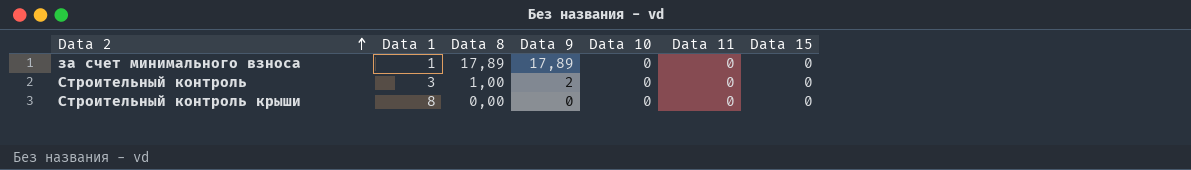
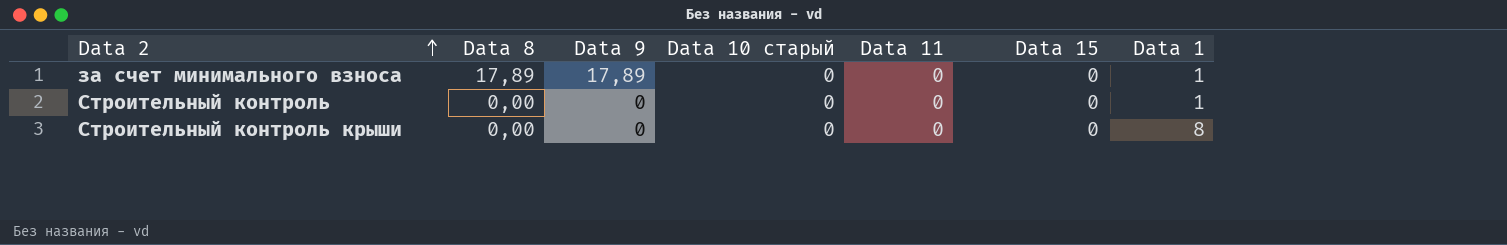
column name: Data 10 -> Data 10 старый
column Data 1 | position: 2 -> 7
Строительный контроль | Data 8: 1,00 -> 0,00
Строительный контроль | Data 9: 2 -> 0
Строительный контроль | Data 1: 3 -> 1

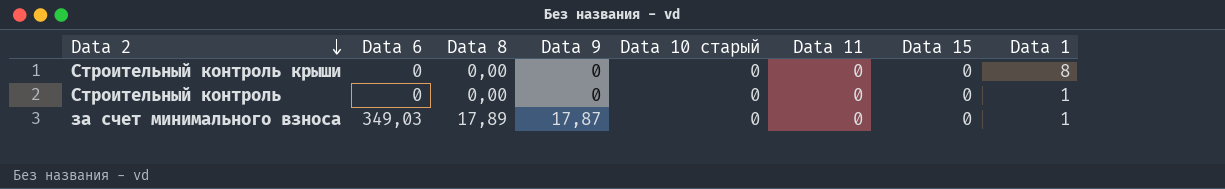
row order: Data 2 ascending -> Data 2 descending
column Data 6 | position: none -> 2
за счет минимального взноса | Data 9: 17,89 -> 17,87

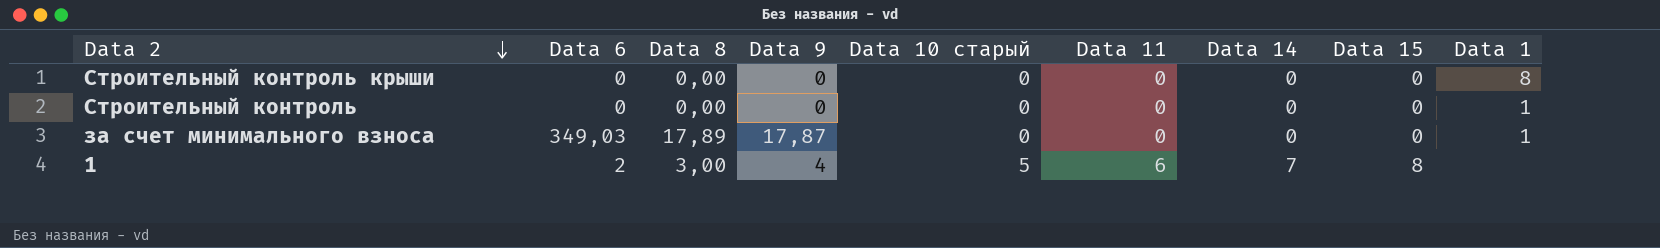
column Data 14 | position: none -> 7
row 1: none -> 2 | 3,00 | 4 | 5 | 6 | 7 | 8 | none

